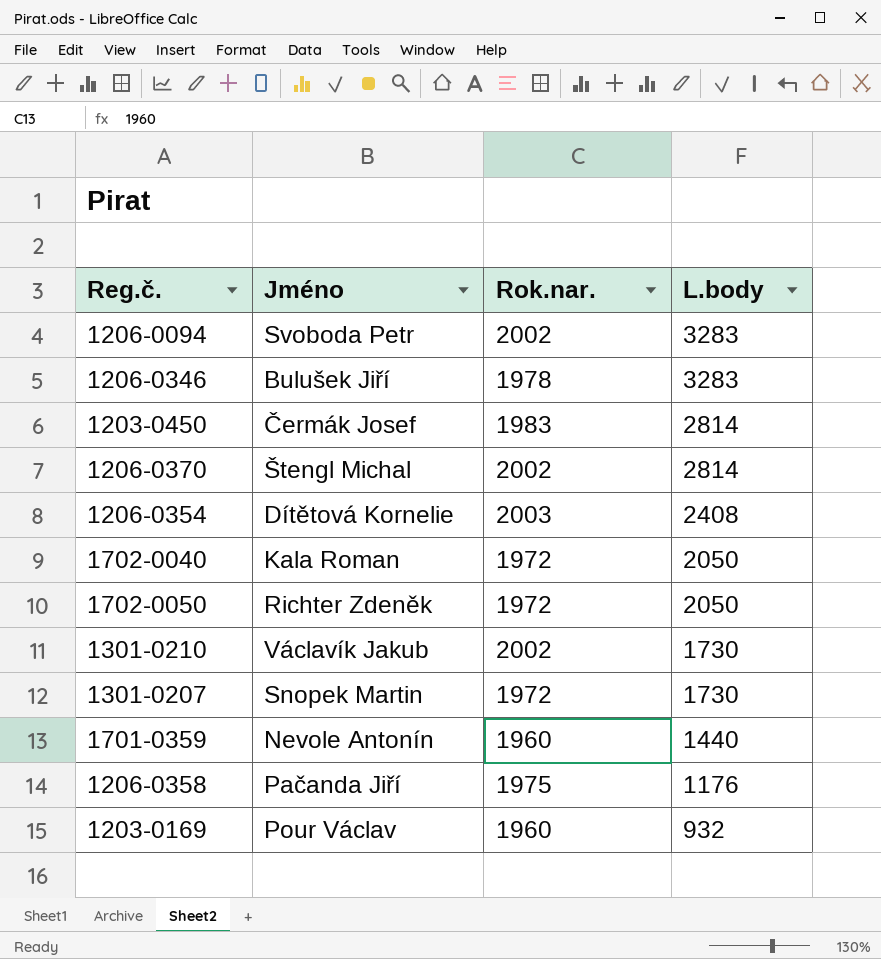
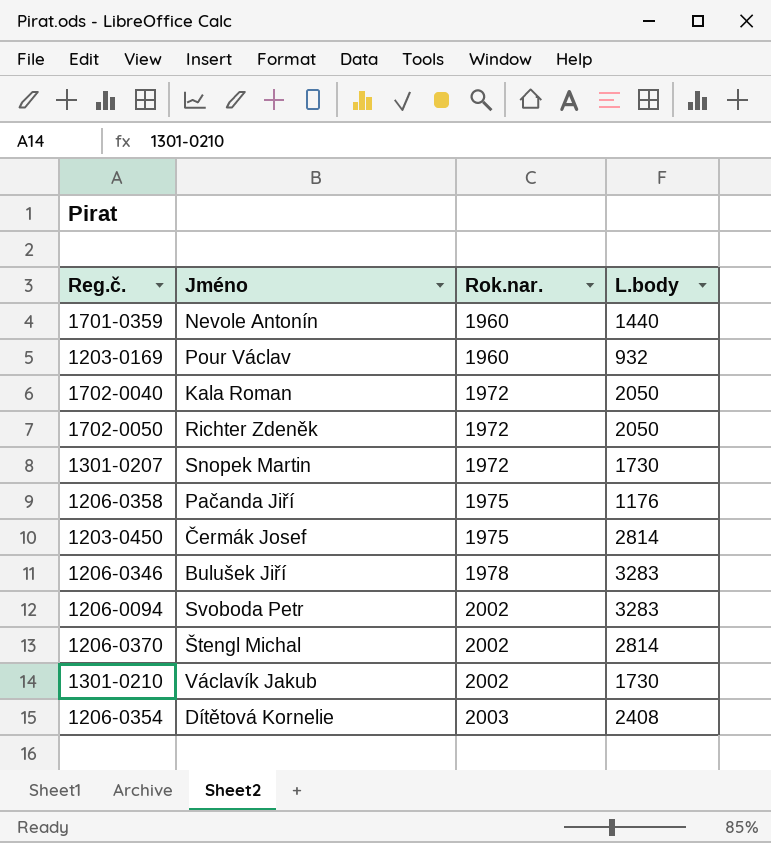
row order: L.body descending -> Rok.nar. ascending
1203-0450 | Rok.nar.: 1983 -> 1975

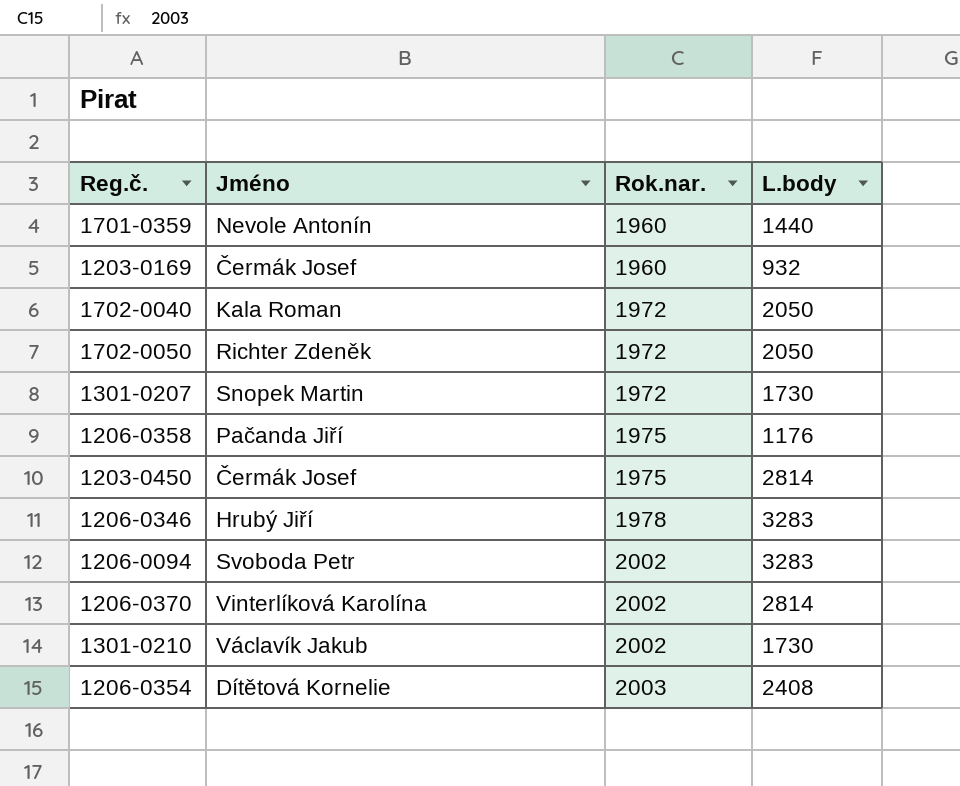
1203-0169 | Jméno: Pour Václav -> Čermák Josef
1206-0346 | Jméno: Bulušek Jiří -> Hrubý Jiří
1206-0370 | Jméno: Štengl Michal -> Vinterlíková Karolína

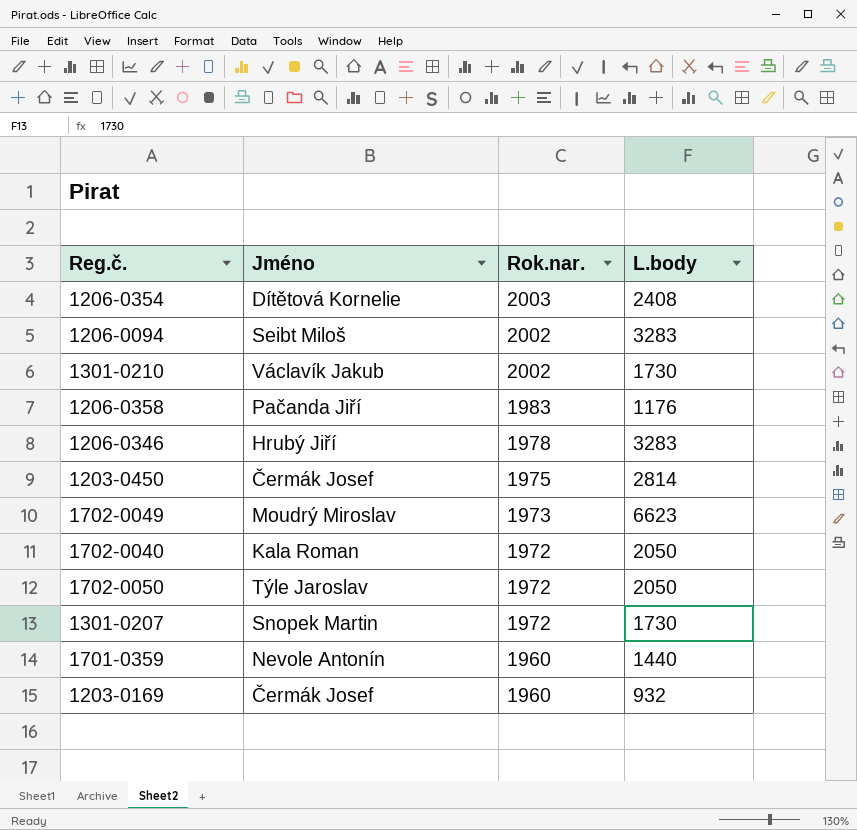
row order: Rok.nar. ascending -> Rok.nar. descending
row 1206-0370: Vinterlíková Karolína | 2002 | 2814 -> none
1206-0094 | Jméno: Svoboda Petr -> Seibt Miloš
1206-0358 | Rok.nar.: 1975 -> 1983
row 1702-0049: none -> Moudrý Miroslav | 1973 | 6623
1702-0050 | Jméno: Richter Zdeněk -> Týle Jaroslav

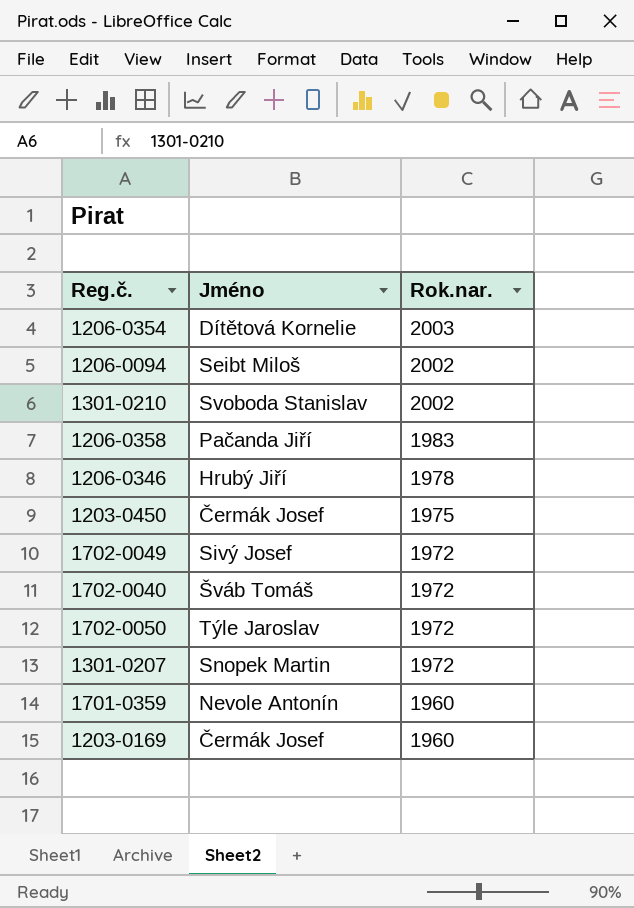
column L.body | position: 4 -> none
1301-0210 | Jméno: Václavík Jakub -> Svoboda Stanislav
1702-0049 | Jméno: Moudrý Miroslav -> Sivý Josef
1702-0049 | Rok.nar.: 1973 -> 1972
1702-0040 | Jméno: Kala Roman -> Šváb Tomáš

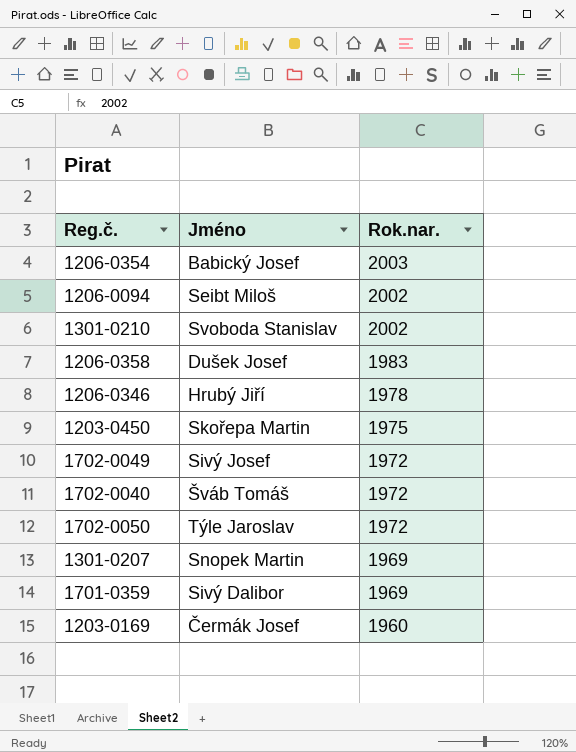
1206-0354 | Jméno: Dítětová Kornelie -> Babický Josef
1206-0358 | Jméno: Pačanda Jiří -> Dušek Josef
1203-0450 | Jméno: Čermák Josef -> Skořepa Martin
1301-0207 | Rok.nar.: 1972 -> 1969
1701-0359 | Jméno: Nevole Antonín -> Sivý Dalibor
1701-0359 | Rok.nar.: 1960 -> 1969

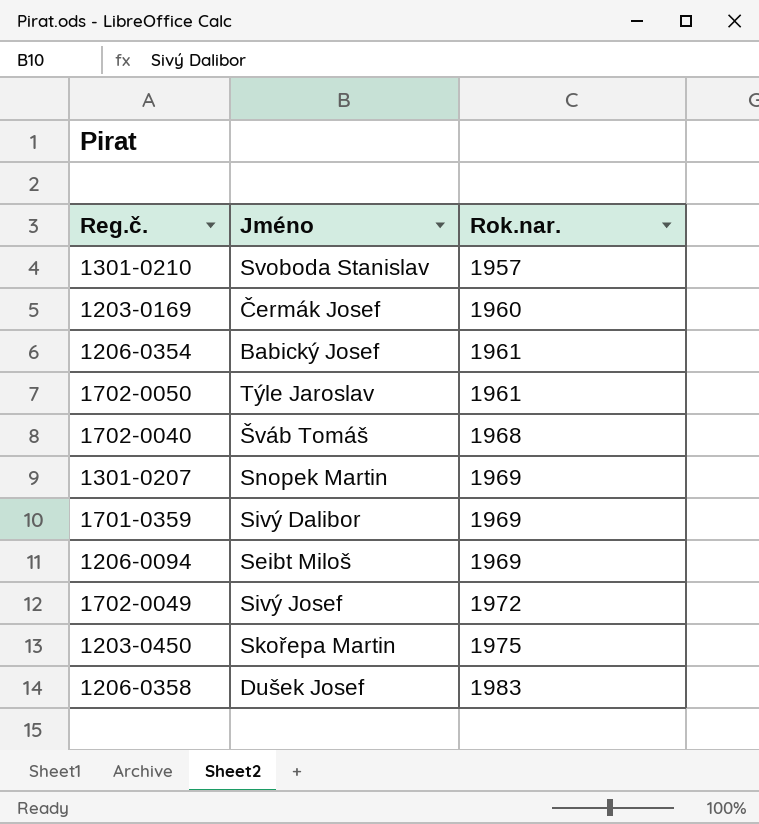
row order: Rok.nar. descending -> Rok.nar. ascending
row 1206-0346: Hrubý Jiří | 1978 -> none
1301-0210 | Rok.nar.: 2002 -> 1957
1206-0354 | Rok.nar.: 2003 -> 1961
1702-0050 | Rok.nar.: 1972 -> 1961
1702-0040 | Rok.nar.: 1972 -> 1968
1206-0094 | Rok.nar.: 2002 -> 1969

